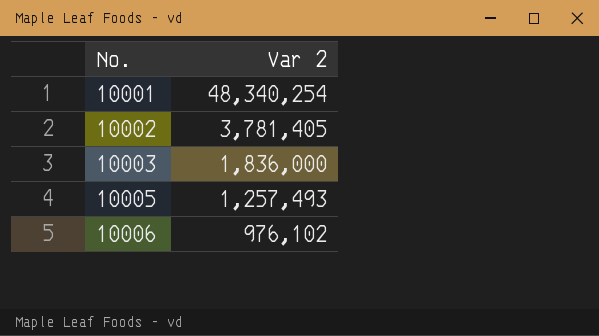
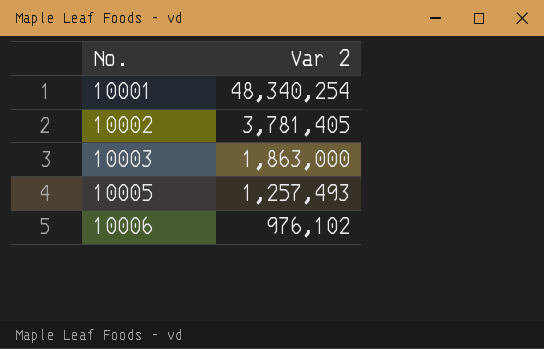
10003 | Var 2: 1,836,000 -> 1,863,000

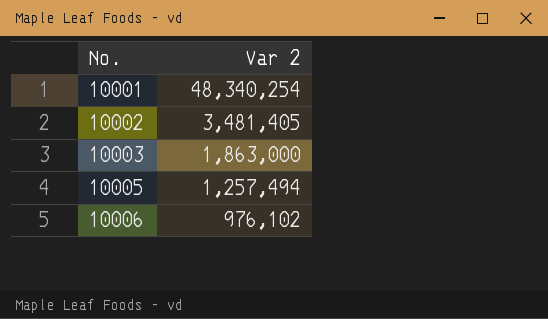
10002 | Var 2: 3,781,405 -> 3,481,405
10005 | Var 2: 1,257,493 -> 1,257,494

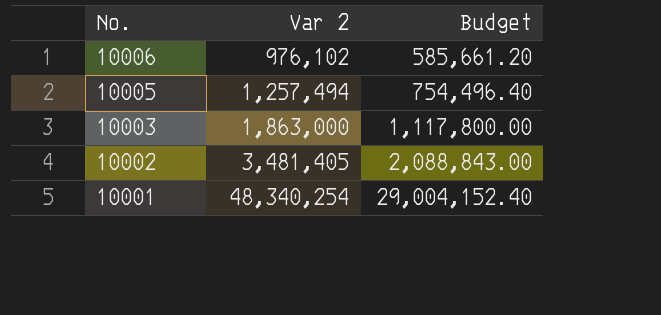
row order: No. ascending -> No. descending
column Budget | formula: none -> [Var 2] * 0.6

